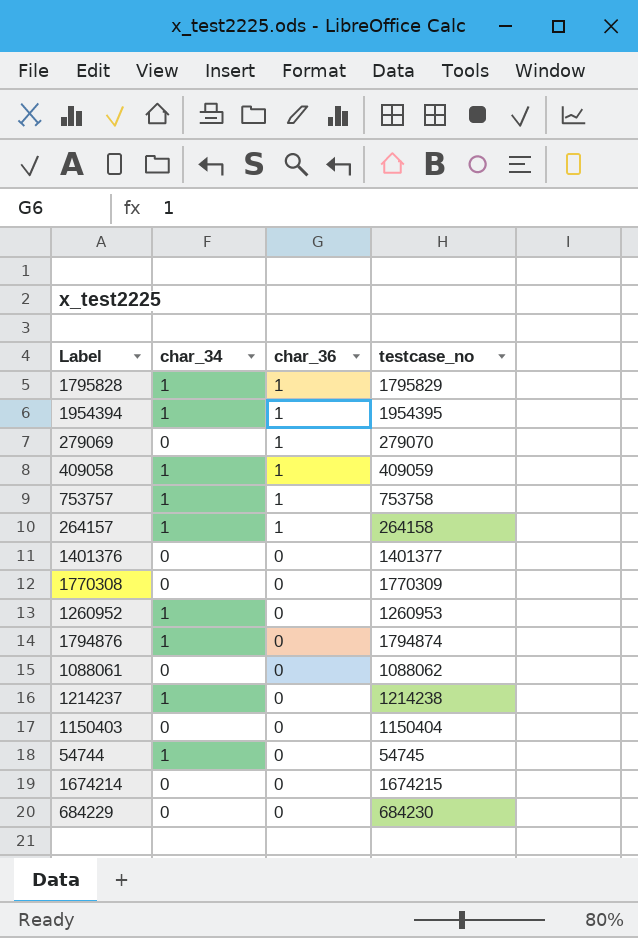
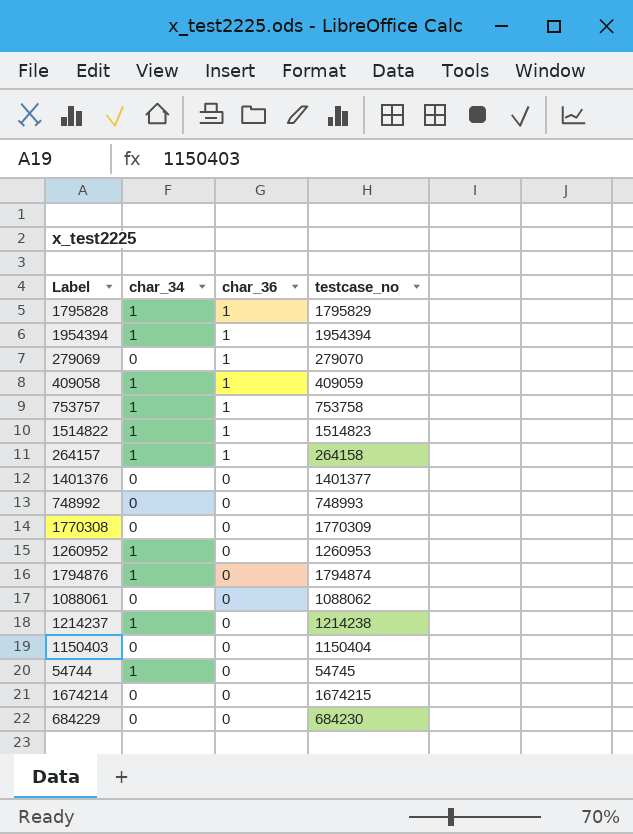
1954394 | testcase_no: 1954395 -> 1954394
row 1514822: none -> 1 | 1 | 1514823
row 748992: none -> 0 | 0 | 748993

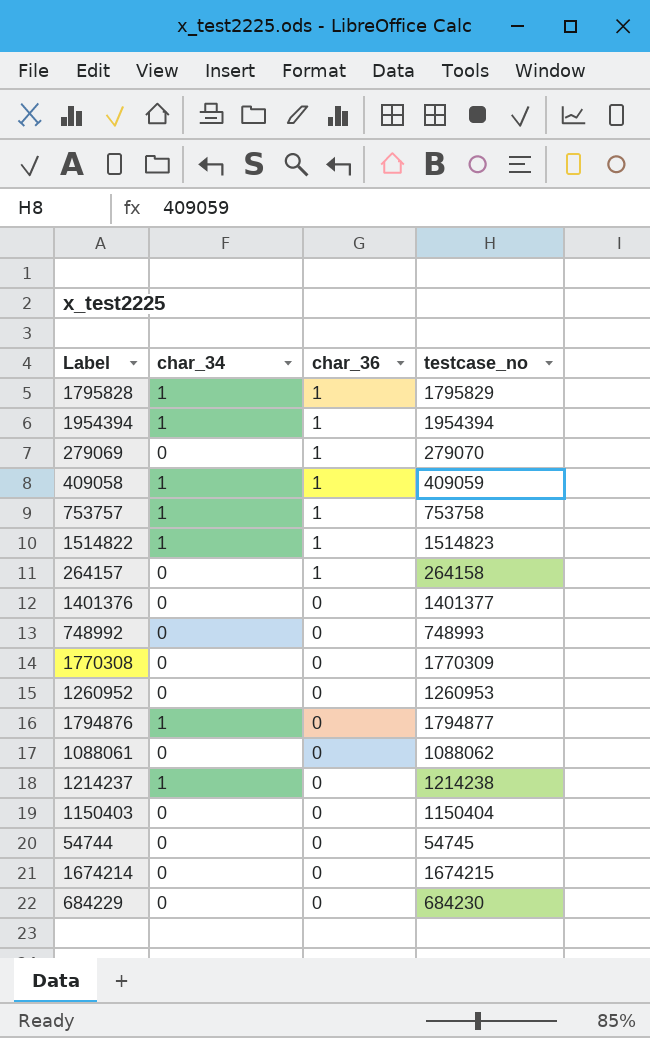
264157 | char_34: 1 -> 0
1260952 | char_34: 1 -> 0
1794876 | testcase_no: 1794874 -> 1794877
54744 | char_34: 1 -> 0

